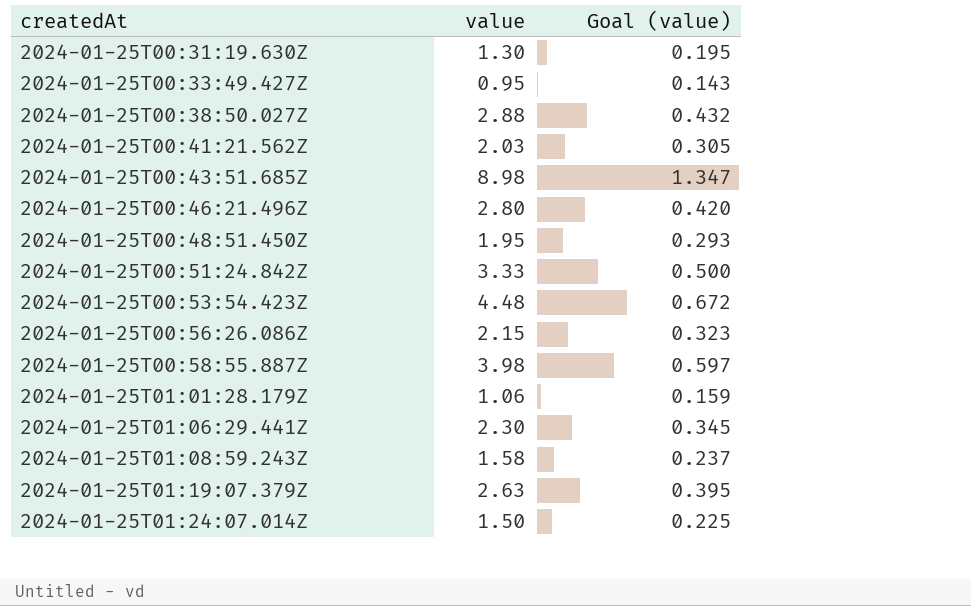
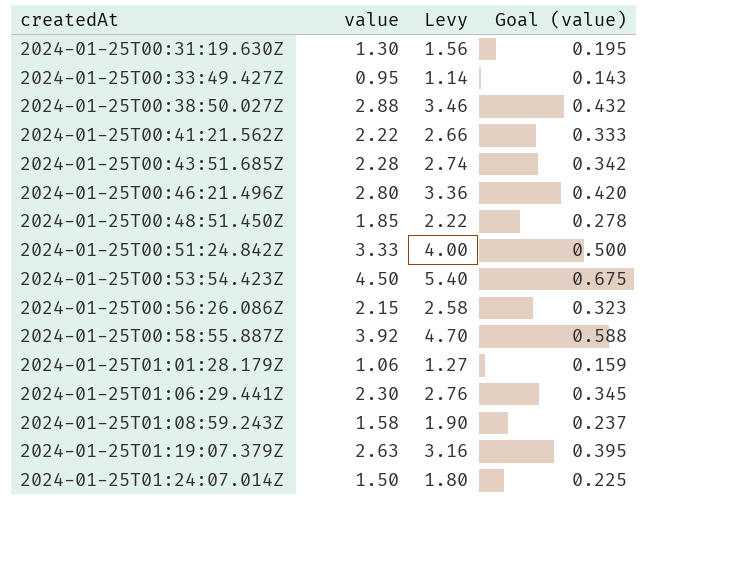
column Levy | formula: none -> [value] * 1.2
2024-01-25T00:41:21.562Z | value: 2.03 -> 2.22
2024-01-25T00:41:21.562Z | Goal (value): 0.305 -> 0.333
2024-01-25T00:43:51.685Z | value: 8.98 -> 2.28
2024-01-25T00:43:51.685Z | Goal (value): 1.347 -> 0.342
2024-01-25T00:48:51.450Z | value: 1.95 -> 1.85
2024-01-25T00:48:51.450Z | Goal (value): 0.293 -> 0.278
2024-01-25T00:53:54.423Z | value: 4.48 -> 4.50
2024-01-25T00:53:54.423Z | Goal (value): 0.672 -> 0.675
2024-01-25T00:58:55.887Z | value: 3.98 -> 3.92
2024-01-25T00:58:55.887Z | Goal (value): 0.597 -> 0.588

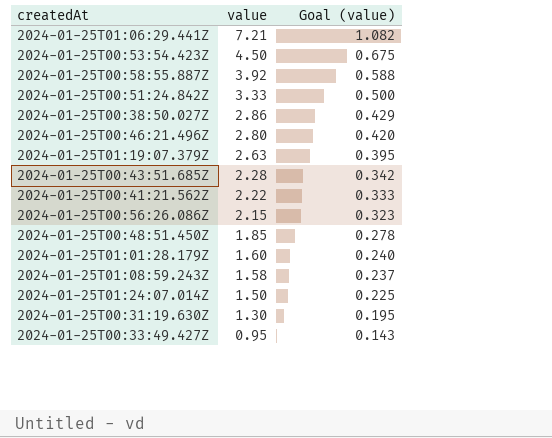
row order: createdAt ascending -> value descending
column Levy | formula: [value] * 1.2 -> none
2024-01-25T01:06:29.441Z | value: 2.30 -> 7.21
2024-01-25T01:06:29.441Z | Goal (value): 0.345 -> 1.082
2024-01-25T00:38:50.027Z | value: 2.88 -> 2.86
2024-01-25T00:38:50.027Z | Goal (value): 0.432 -> 0.429
2024-01-25T01:01:28.179Z | value: 1.06 -> 1.60
2024-01-25T01:01:28.179Z | Goal (value): 0.159 -> 0.240

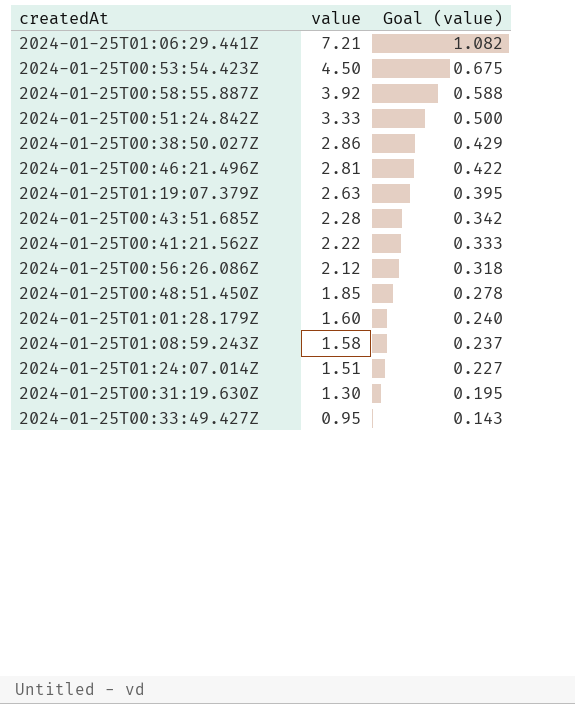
2024-01-25T00:46:21.496Z | value: 2.80 -> 2.81
2024-01-25T00:46:21.496Z | Goal (value): 0.420 -> 0.422
2024-01-25T00:56:26.086Z | value: 2.15 -> 2.12
2024-01-25T00:56:26.086Z | Goal (value): 0.323 -> 0.318
2024-01-25T01:24:07.014Z | value: 1.50 -> 1.51
2024-01-25T01:24:07.014Z | Goal (value): 0.225 -> 0.227

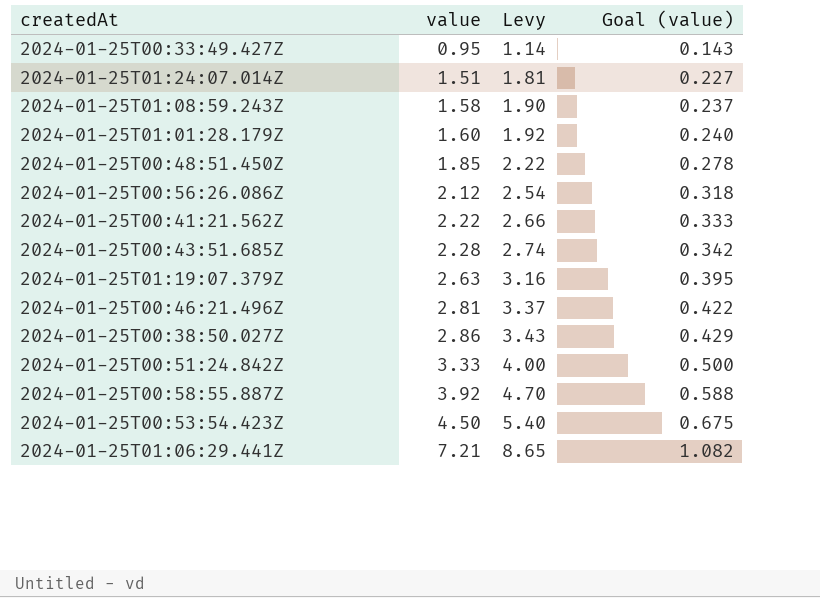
row order: value descending -> value ascending
column Levy | formula: none -> [value] * 1.2
row 2024-01-25T00:31:19.630Z: 1.30 | 0.195 -> none

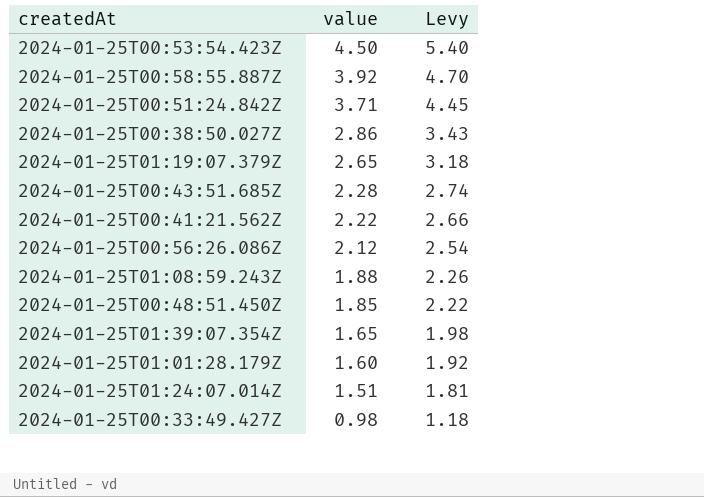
row order: value ascending -> value descending
column Goal (value) | formula: [value] * 0.15 -> none
row 2024-01-25T00:46:21.496Z: 2.81 | 3.37 | 0.422 -> none
row 2024-01-25T01:06:29.441Z: 7.21 | 8.65 | 1.082 -> none
2024-01-25T00:51:24.842Z | value: 3.33 -> 3.71
2024-01-25T00:51:24.842Z | Levy: 4.00 -> 4.45
2024-01-25T01:19:07.379Z | value: 2.63 -> 2.65
2024-01-25T01:19:07.379Z | Levy: 3.16 -> 3.18
2024-01-25T01:08:59.243Z | value: 1.58 -> 1.88
2024-01-25T01:08:59.243Z | Levy: 1.90 -> 2.26
row 2024-01-25T01:39:07.354Z: none -> 1.65 | 1.98
2024-01-25T00:33:49.427Z | value: 0.95 -> 0.98
2024-01-25T00:33:49.427Z | Levy: 1.14 -> 1.18

